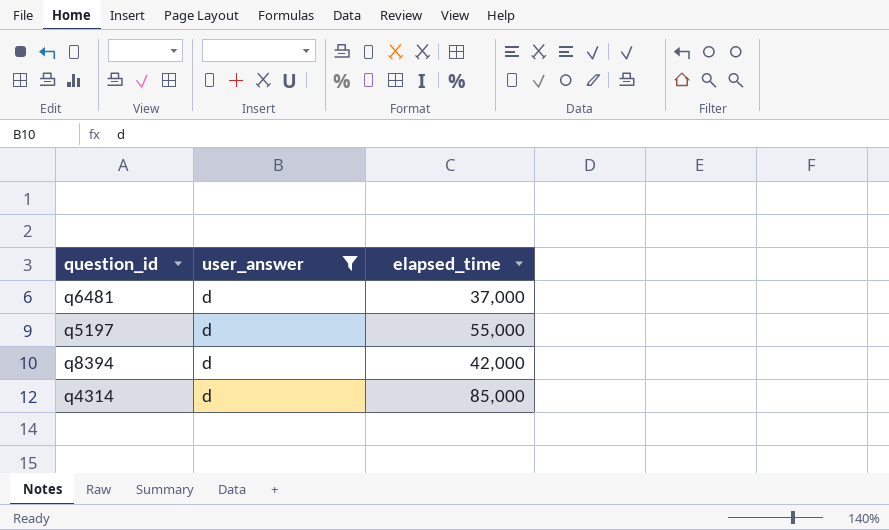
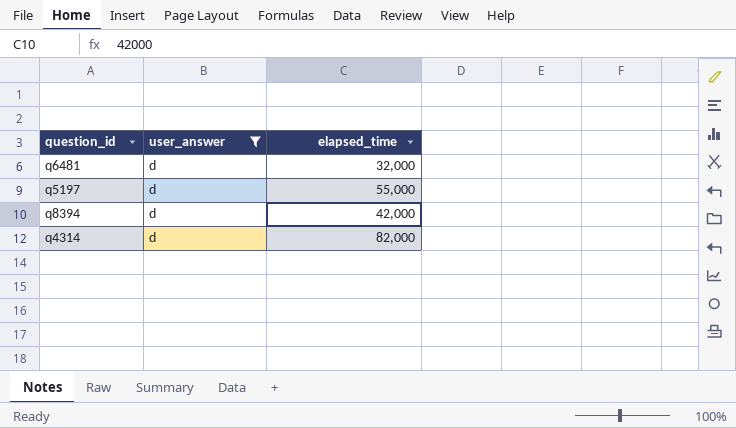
q6481 | elapsed_time: 37,000 -> 32,000
q4314 | elapsed_time: 85,000 -> 82,000

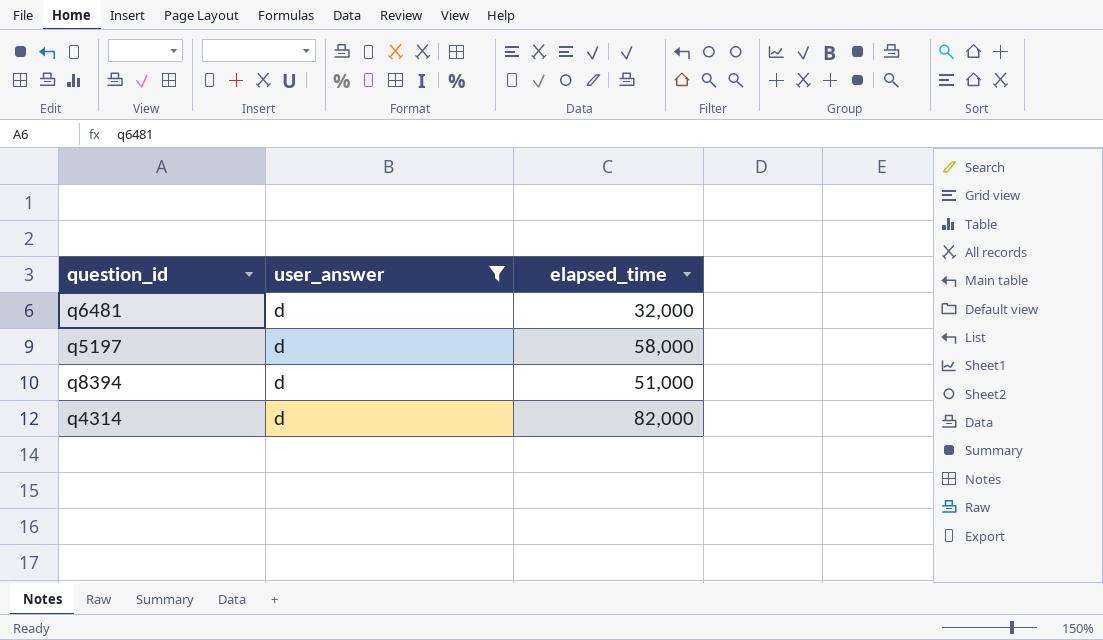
q5197 | elapsed_time: 55,000 -> 58,000
q8394 | elapsed_time: 42,000 -> 51,000

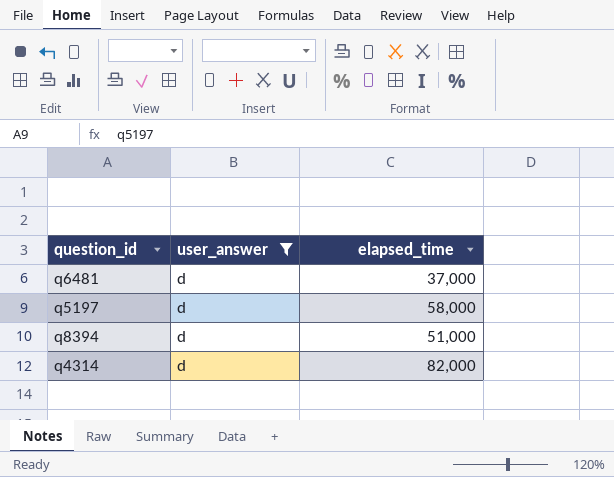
q6481 | elapsed_time: 32,000 -> 37,000

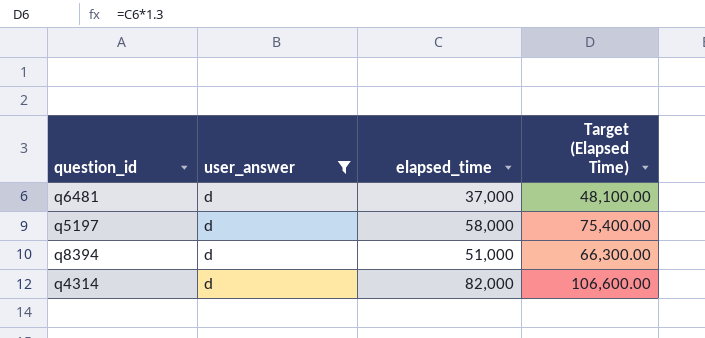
column Target (Elapsed Time) | formula: none -> [elapsed_time] * 1.3

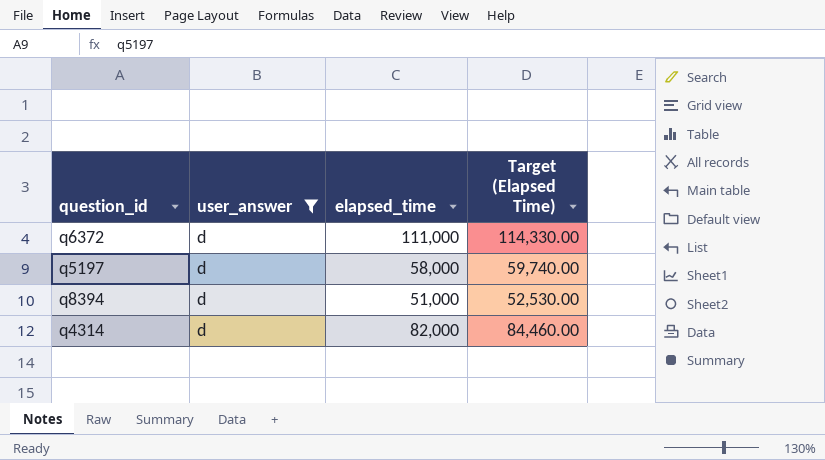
column Target (Elapsed Time) | formula: [elapsed_time] * 1.3 -> [elapsed_time] * 1.03
row q6481: d | 37,000 | 48,100.00 -> none
row q6372: none -> d | 111,000 | 114,330.00

